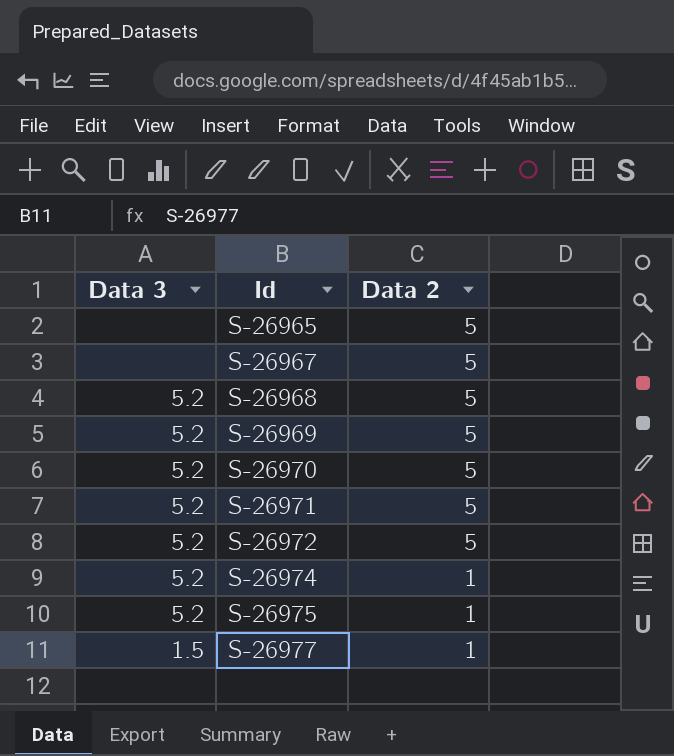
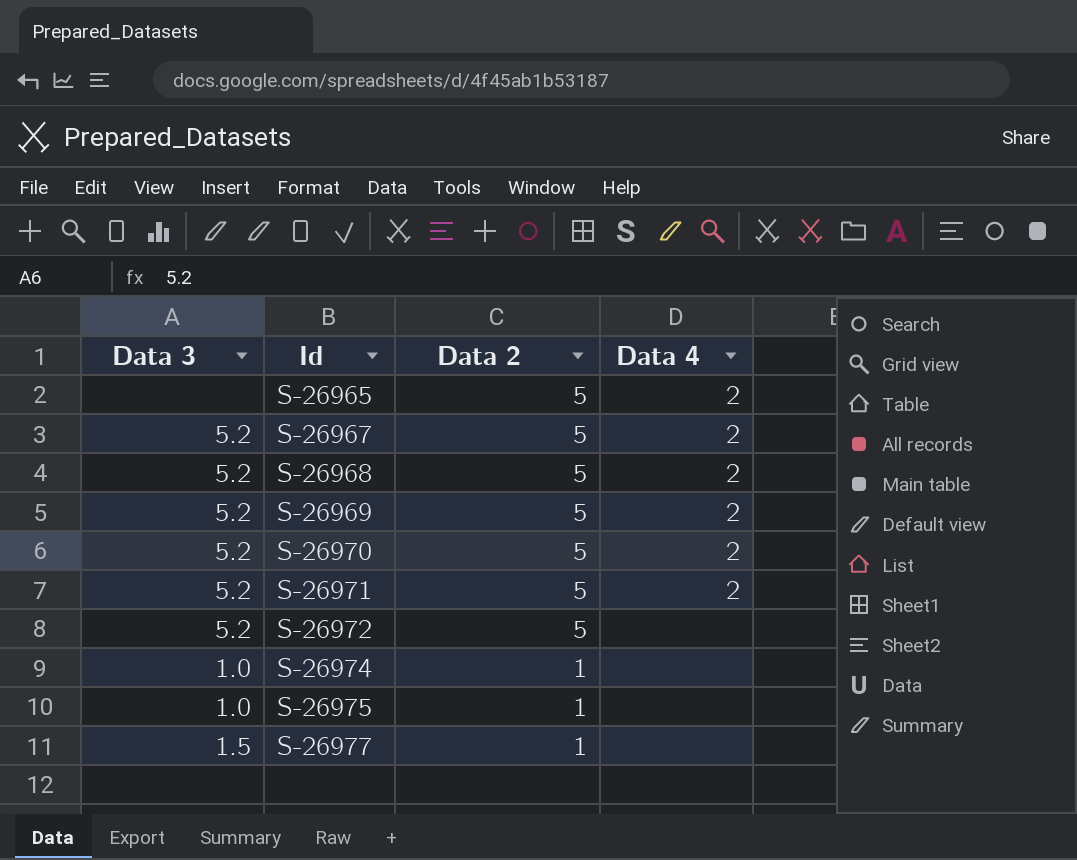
column Data 4 | position: none -> 4
S-26967 | Data 3: none -> 5.2
S-26974 | Data 3: 5.2 -> 1.0
S-26975 | Data 3: 5.2 -> 1.0

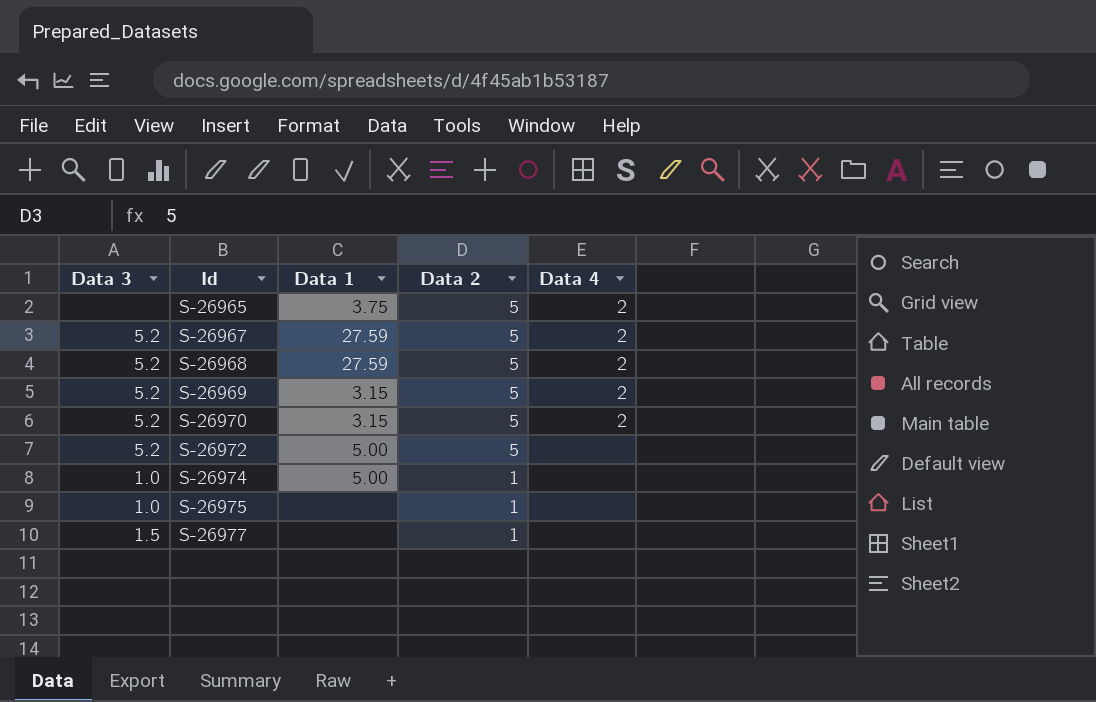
column Data 1 | position: none -> 3
row S-26971: 5.2 | 5 | 2 -> none

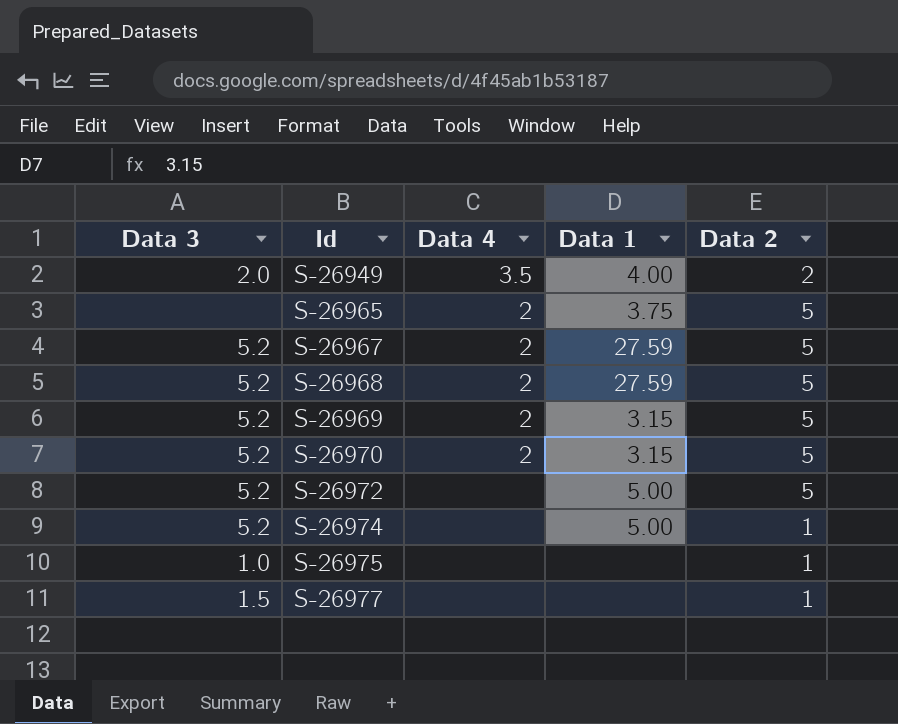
column Data 4 | position: 5 -> 3
row S-26949: none -> 2.0 | 3.5 | 4.00 | 2
S-26974 | Data 3: 1.0 -> 5.2

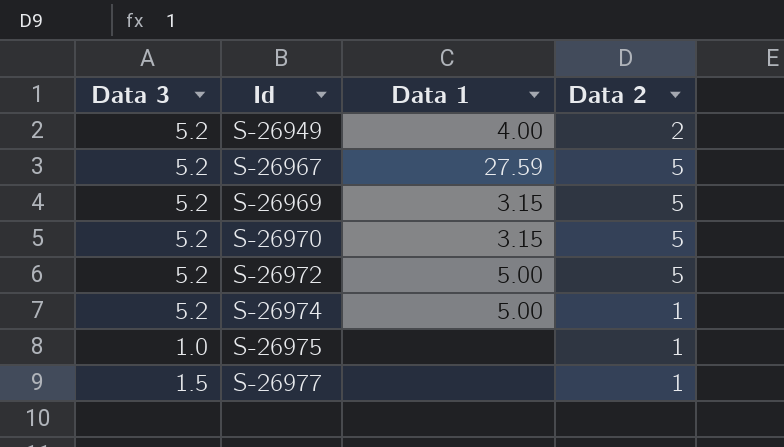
column Data 4 | position: 3 -> none
row S-26965: none | 2 | 3.75 | 5 -> none
row S-26968: 5.2 | 2 | 27.59 | 5 -> none
S-26949 | Data 3: 2.0 -> 5.2

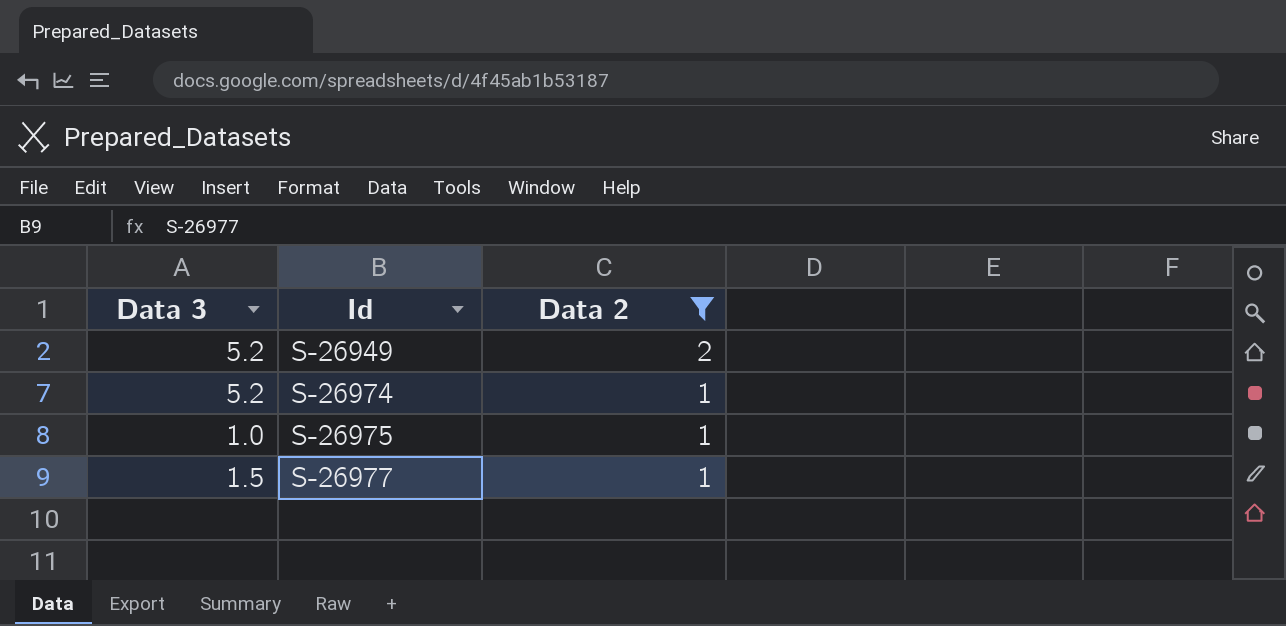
filter: none -> Data 2 != 5
column Data 1 | position: 3 -> none

